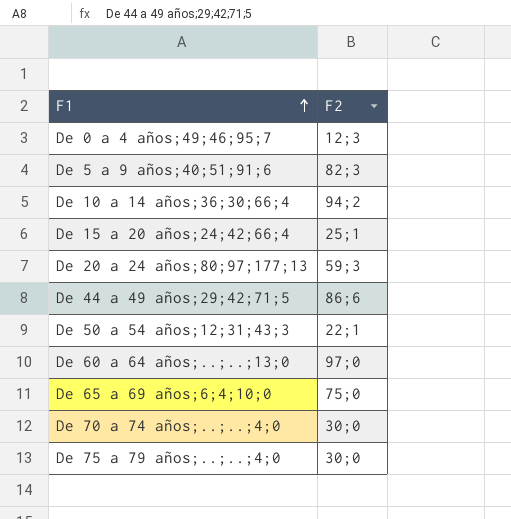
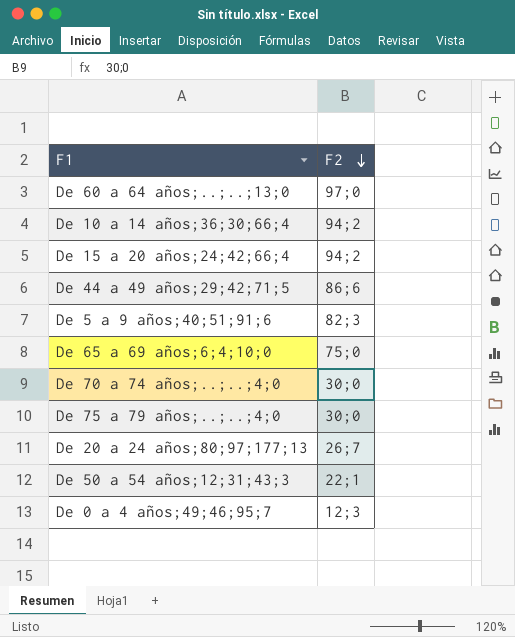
row order: F1 ascending -> F2 descending
De 15 a 20 años;24;42;66;4 | F2: 25;1 -> 94;2
De 20 a 24 años;80;97;177;13 | F2: 59;3 -> 26;7

